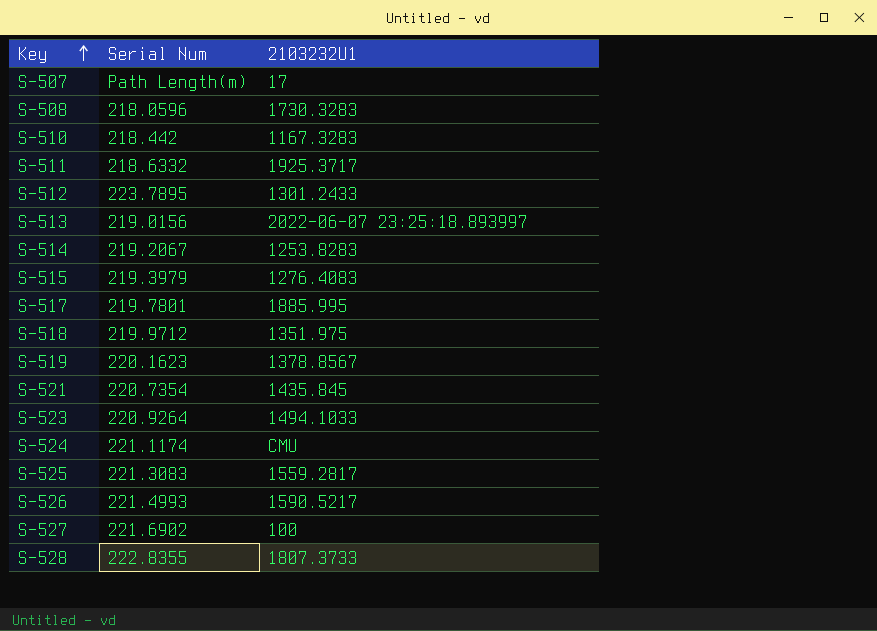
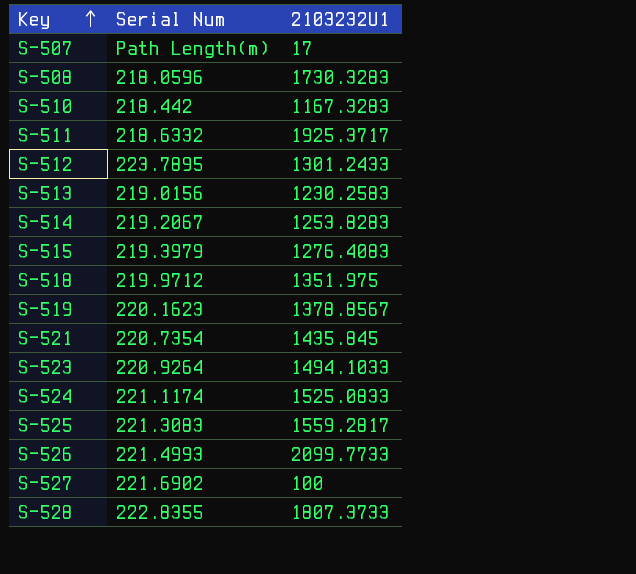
row S-517: 219.7801 | 1885.995 -> none
S-513 | 2103232U1: 2022-06-07 23:25:18.893997 -> 1230.2583
S-524 | 2103232U1: CMU -> 1525.0833
S-526 | 2103232U1: 1590.5217 -> 2099.7733

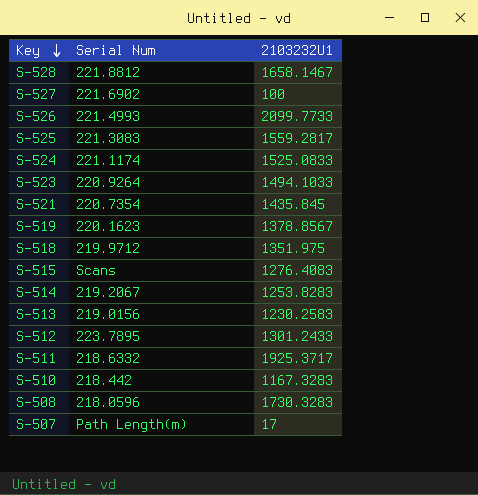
row order: Key ascending -> Key descending
S-528 | Serial Num: 222.8355 -> 221.8812
S-528 | 2103232U1: 1807.3733 -> 1658.1467
S-515 | Serial Num: 219.3979 -> Scans

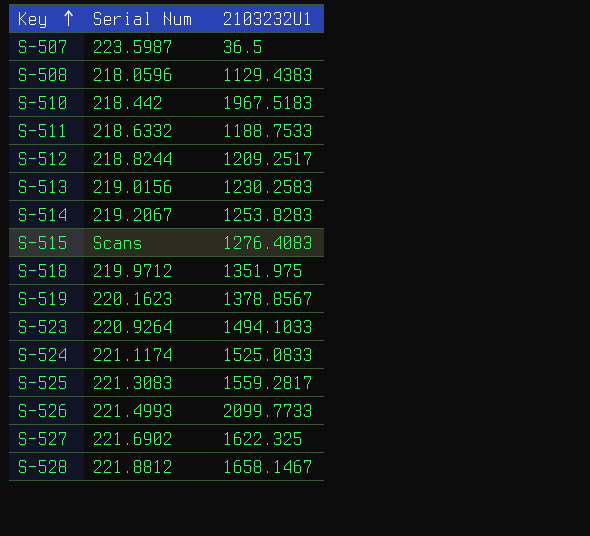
row order: Key descending -> Key ascending
row S-521: 220.7354 | 1435.845 -> none
S-507 | Serial Num: Path Length(m) -> 223.5987
S-507 | 2103232U1: 17 -> 36.5
S-508 | 2103232U1: 1730.3283 -> 1129.4383
S-510 | 2103232U1: 1167.3283 -> 1967.5183
S-511 | 2103232U1: 1925.3717 -> 1188.7533
S-512 | Serial Num: 223.7895 -> 218.8244
S-512 | 2103232U1: 1301.2433 -> 1209.2517
S-527 | 2103232U1: 100 -> 1622.325

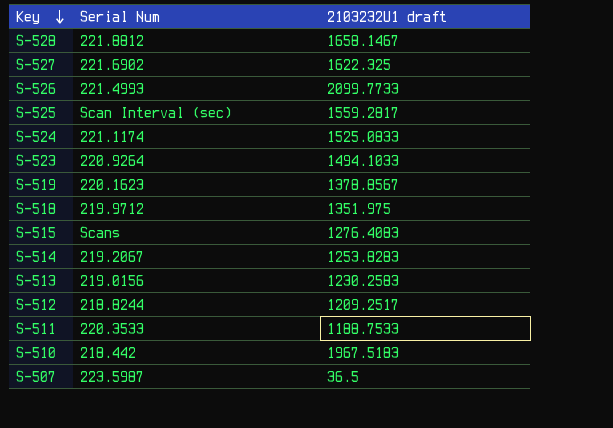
row order: Key ascending -> Key descending
column name: 2103232U1 -> 2103232U1 draft
row S-508: 218.0596 | 1129.4383 -> none
S-525 | Serial Num: 221.3083 -> Scan Interval (sec)
S-511 | Serial Num: 218.6332 -> 220.3533

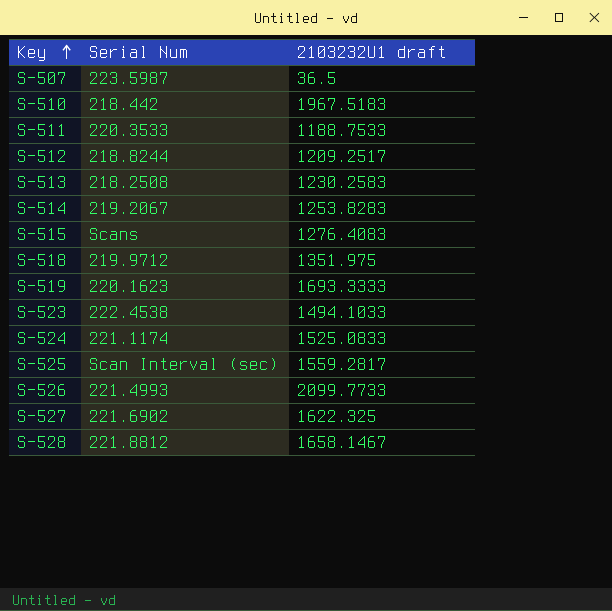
row order: Key descending -> Key ascending
S-513 | Serial Num: 219.0156 -> 218.2508
S-519 | 2103232U1 draft: 1378.8567 -> 1693.3333
S-523 | Serial Num: 220.9264 -> 222.4538

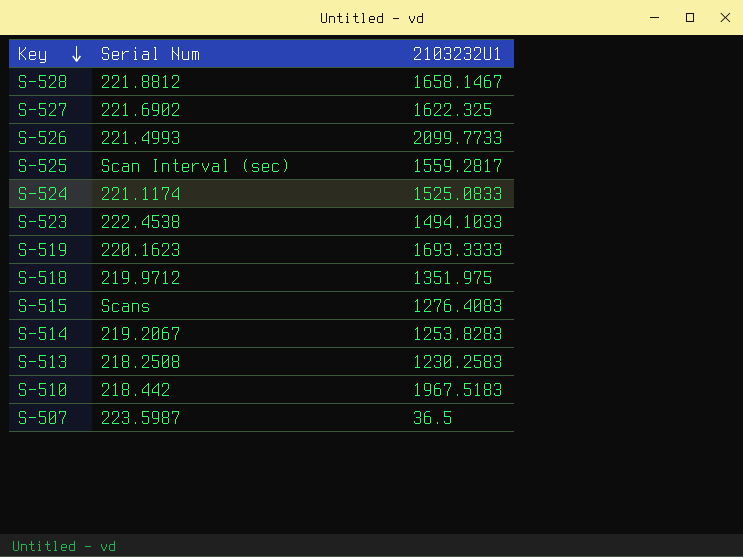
row order: Key ascending -> Key descending
column name: 2103232U1 draft -> 2103232U1
row S-511: 220.3533 | 1188.7533 -> none
row S-512: 218.8244 | 1209.2517 -> none

